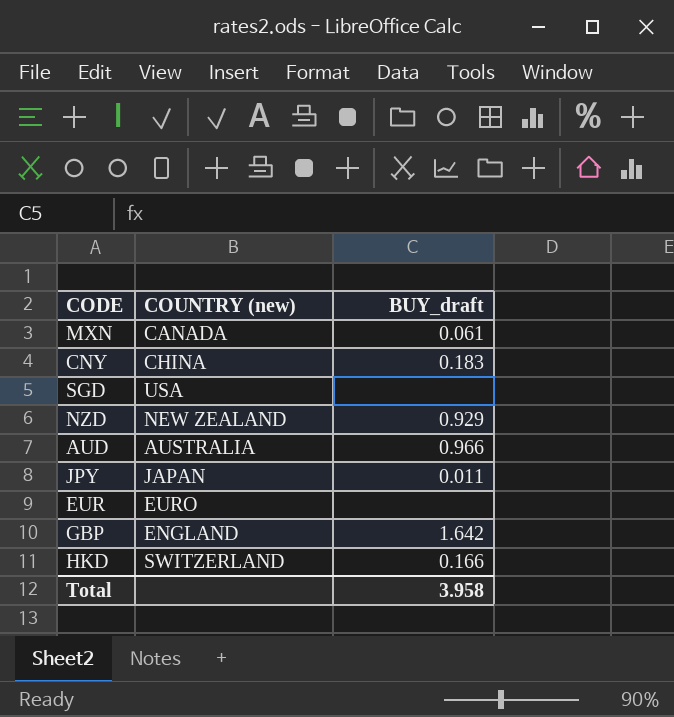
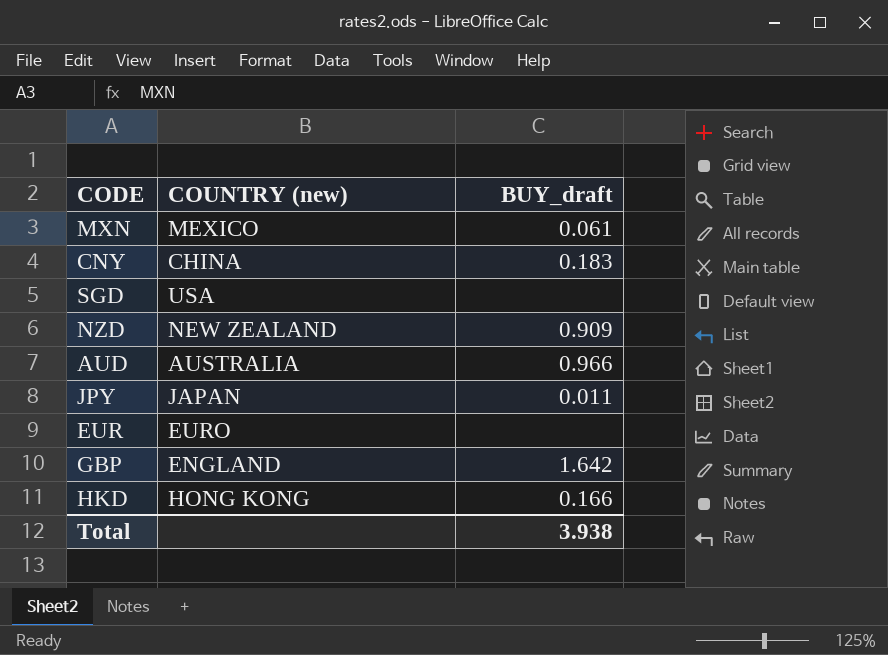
MXN | COUNTRY (new): CANADA -> MEXICO
NZD | BUY_draft: 0.929 -> 0.909
HKD | COUNTRY (new): SWITZERLAND -> HONG KONG
Total | BUY_draft: 3.958 -> 3.938

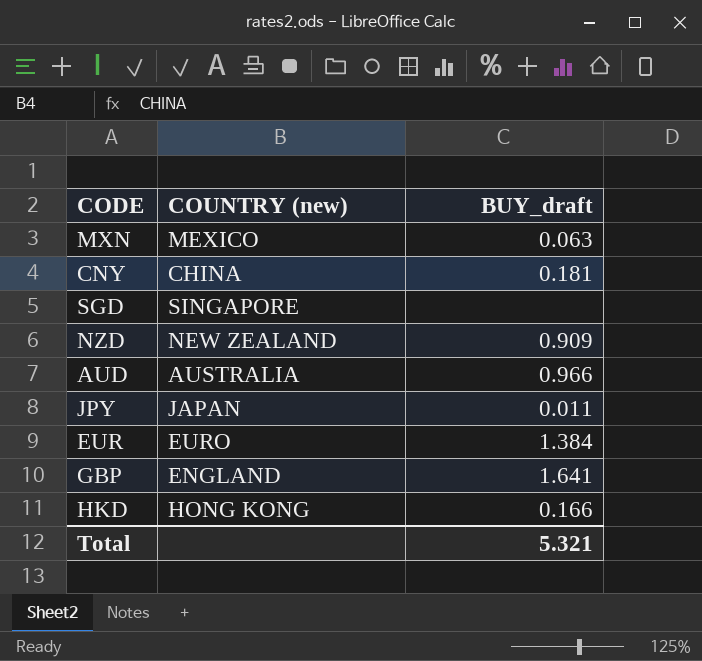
MXN | BUY_draft: 0.061 -> 0.063
CNY | BUY_draft: 0.183 -> 0.181
SGD | COUNTRY (new): USA -> SINGAPORE
EUR | BUY_draft: none -> 1.384
GBP | BUY_draft: 1.642 -> 1.641
Total | BUY_draft: 3.938 -> 5.321

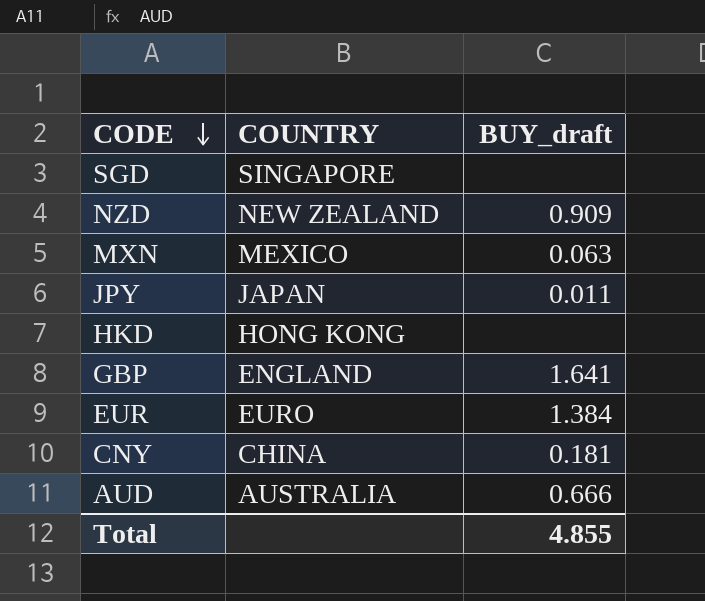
row order: none -> CODE descending
column name: COUNTRY (new) -> COUNTRY
HKD | BUY_draft: 0.166 -> none
AUD | BUY_draft: 0.966 -> 0.666
Total | BUY_draft: 5.321 -> 4.855

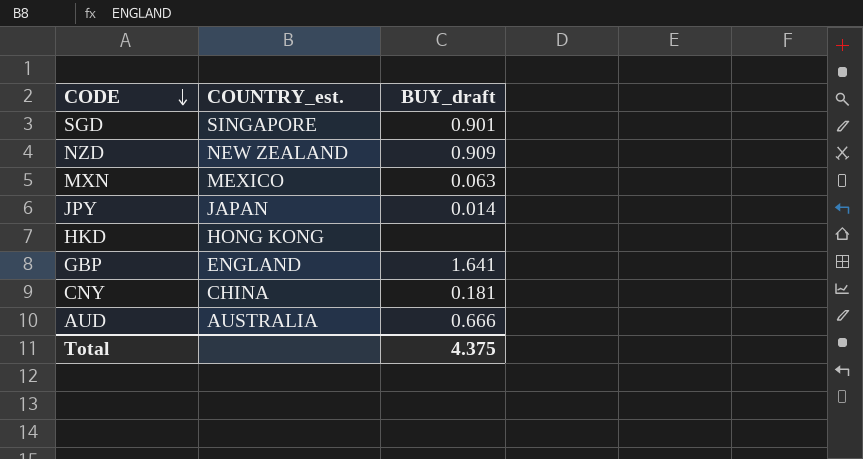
column name: COUNTRY -> COUNTRY_est.
row EUR: EURO | 1.384 -> none
SGD | BUY_draft: none -> 0.901
JPY | BUY_draft: 0.011 -> 0.014
Total | BUY_draft: 4.855 -> 4.375

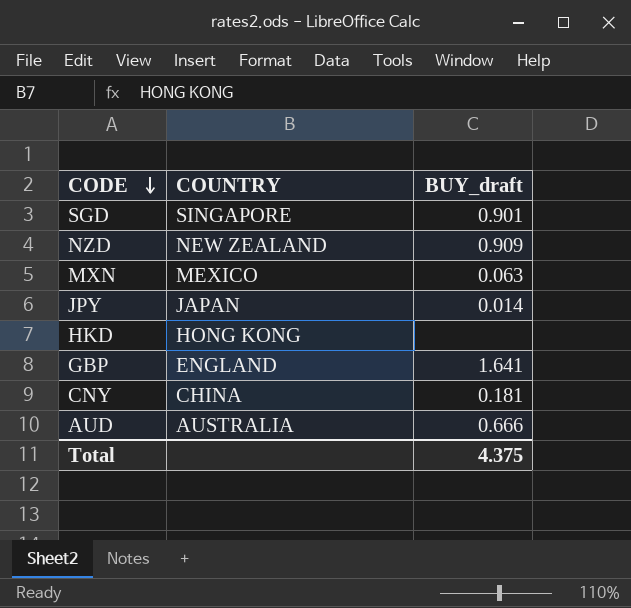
column name: COUNTRY_est. -> COUNTRY

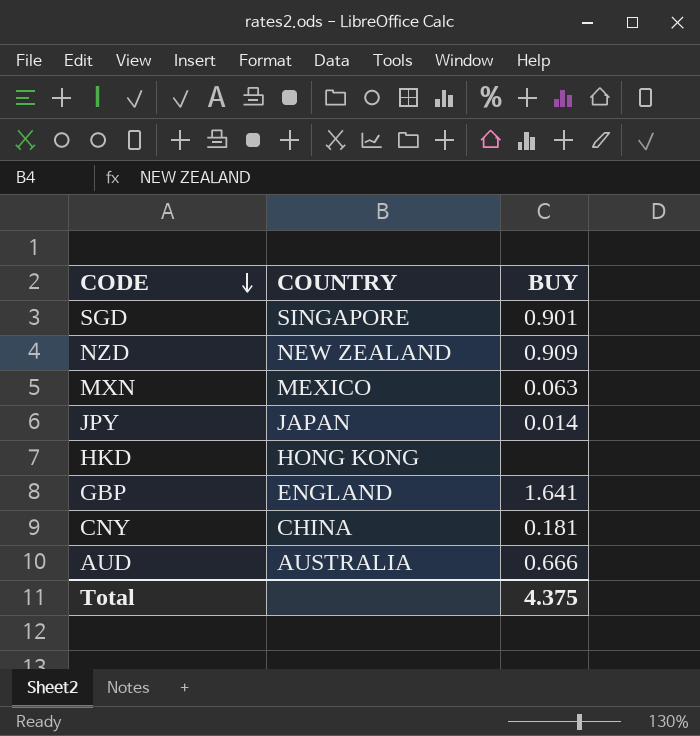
column name: BUY_draft -> BUY

